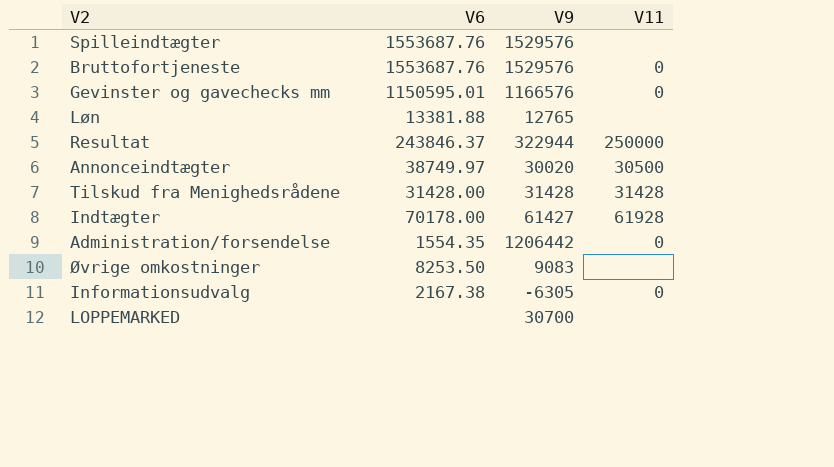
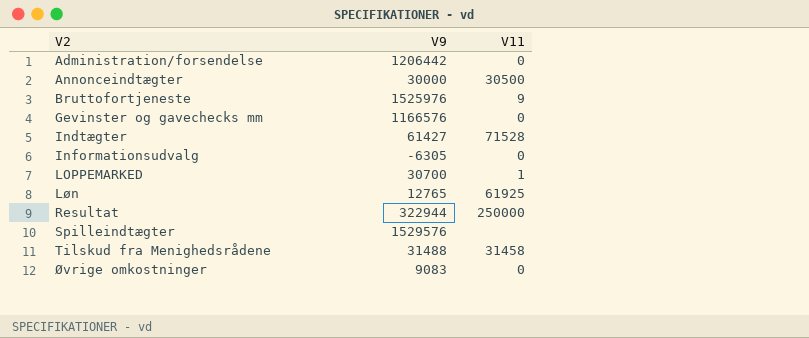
row order: none -> V2 ascending
column V6 | position: 2 -> none
Annonceindtægter | V9: 30020 -> 30000
Bruttofortjeneste | V9: 1529576 -> 1525976
Bruttofortjeneste | V11: 0 -> 9
Indtægter | V11: 61928 -> 71528
LOPPEMARKED | V11: none -> 1
Løn | V11: none -> 61925
Tilskud fra Menighedsrådene | V9: 31428 -> 31488
Tilskud fra Menighedsrådene | V11: 31428 -> 31458
Øvrige omkostninger | V11: none -> 0

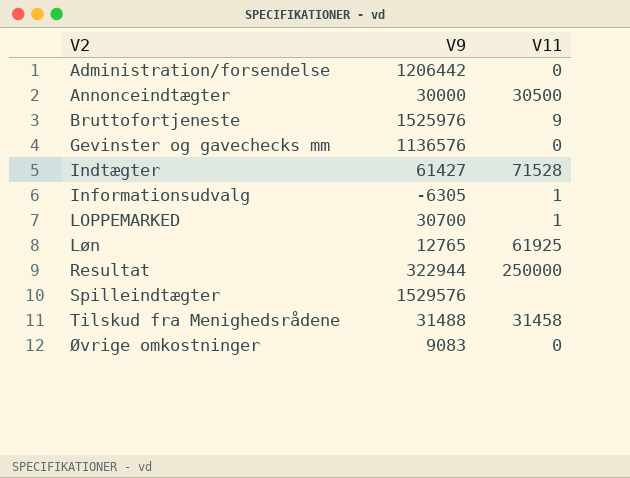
Gevinster og gavechecks mm | V9: 1166576 -> 1136576
Informationsudvalg | V11: 0 -> 1

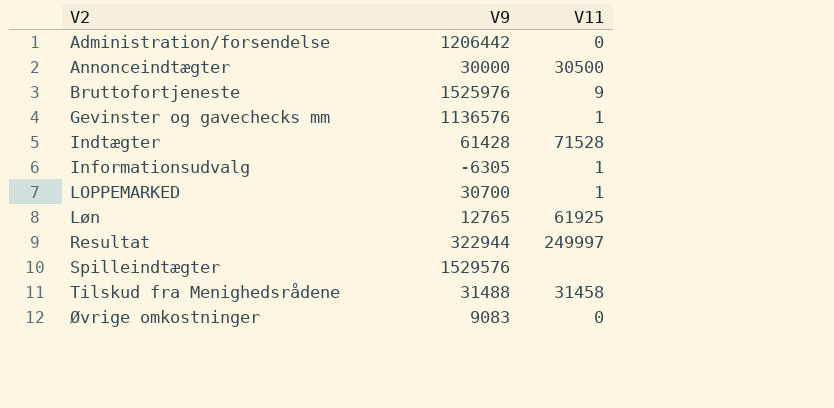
Gevinster og gavechecks mm | V11: 0 -> 1
Indtægter | V9: 61427 -> 61428
Resultat | V11: 250000 -> 249997

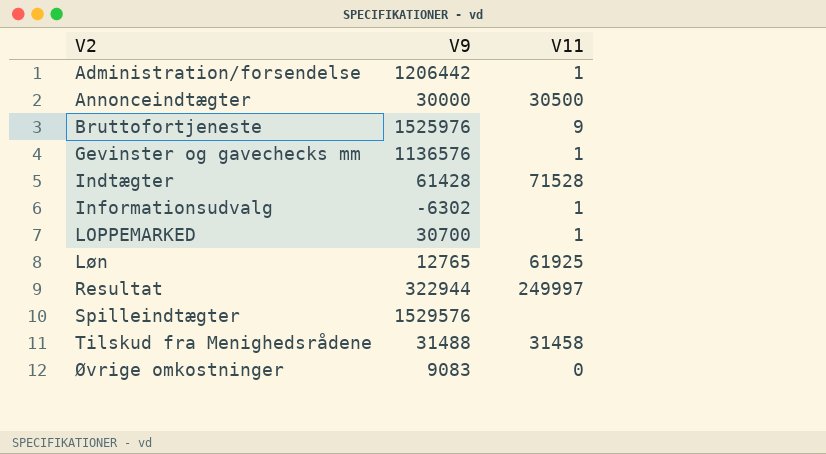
Administration/forsendelse | V11: 0 -> 1
Informationsudvalg | V9: -6305 -> -6302

